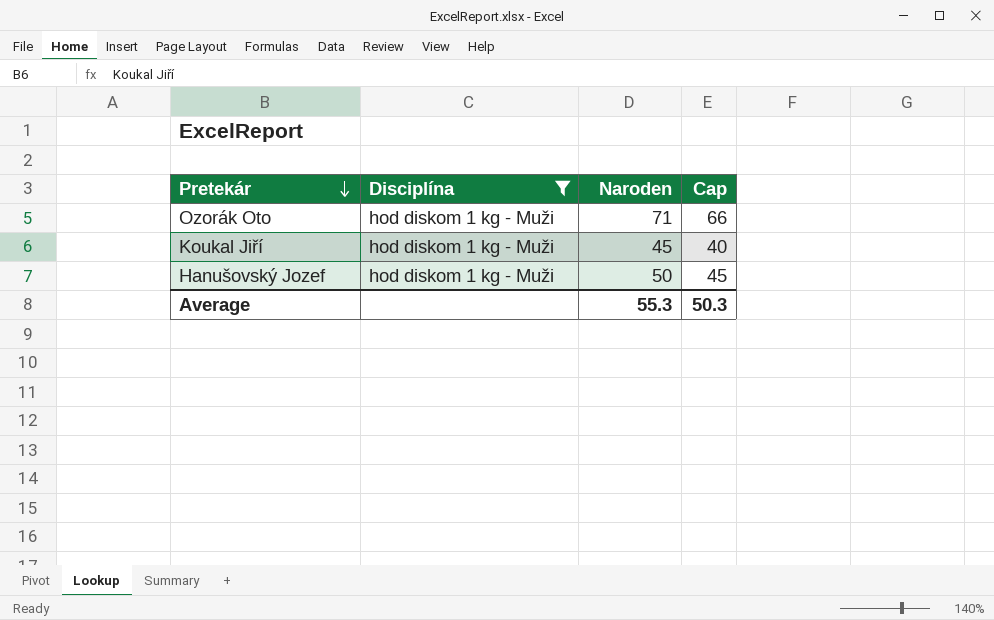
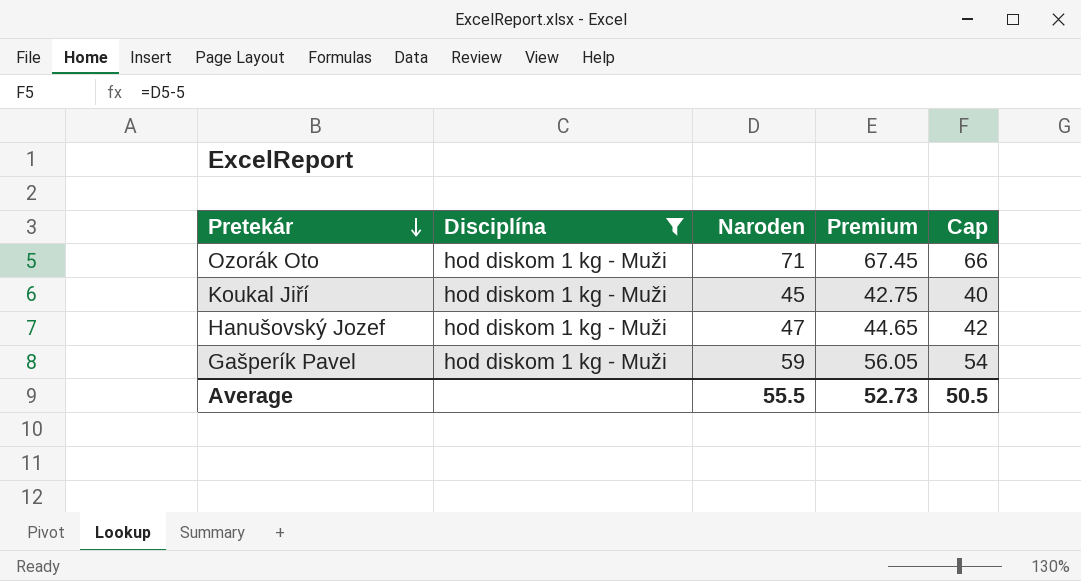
column Premium | formula: none -> [Naroden] * 0.95
Hanušovský Jozef | Naroden: 50 -> 47
Hanušovský Jozef | Cap: 45 -> 42
row Gašperík Pavel: none -> hod diskom 1 kg - Muži | 59 | 56.05 | 54
Average | Naroden: 55.3 -> 55.5
Average | Cap: 50.3 -> 50.5

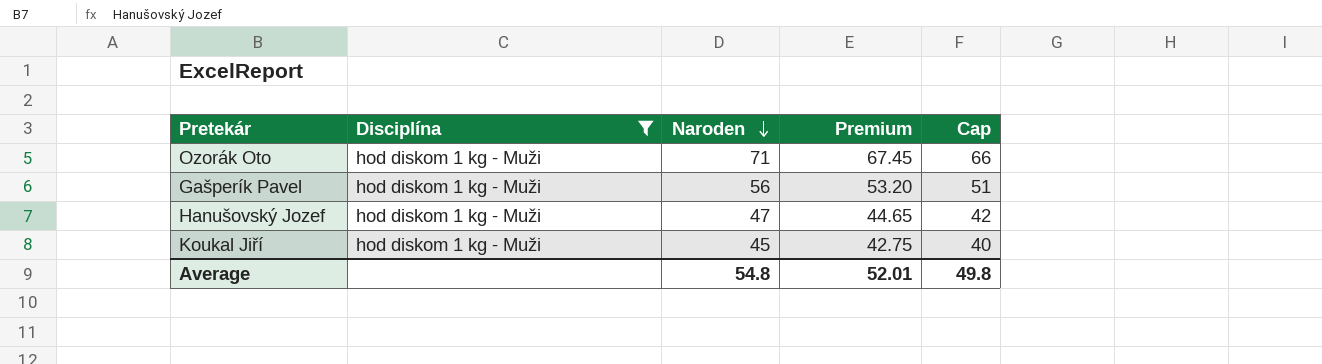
row order: Pretekár descending -> Naroden descending
Gašperík Pavel | Naroden: 59 -> 56
Gašperík Pavel | Premium: 56.05 -> 53.20
Gašperík Pavel | Cap: 54 -> 51
Average | Naroden: 55.5 -> 54.8
Average | Premium: 52.73 -> 52.01
Average | Cap: 50.5 -> 49.8

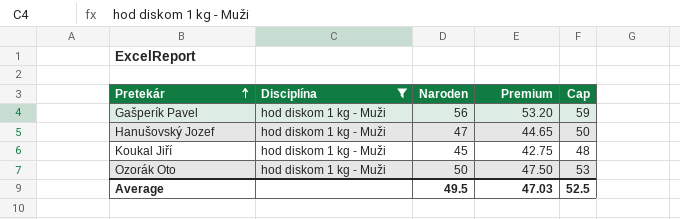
row order: Naroden descending -> Pretekár ascending
column Cap | formula: [Naroden] - 5 -> [Naroden] + 3
Ozorák Oto | Naroden: 71 -> 50
Ozorák Oto | Premium: 67.45 -> 47.50
Average | Naroden: 54.8 -> 49.5
Average | Premium: 52.01 -> 47.03
Average | Cap: 49.8 -> 52.5

